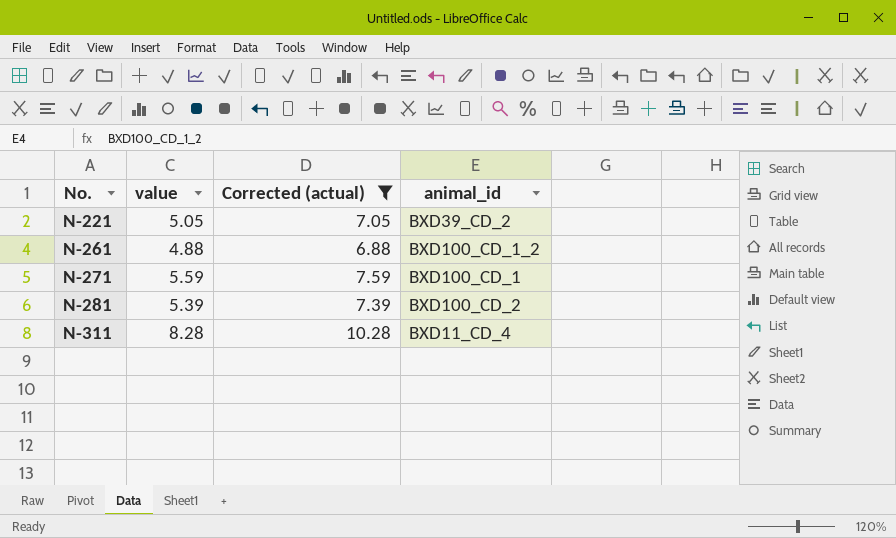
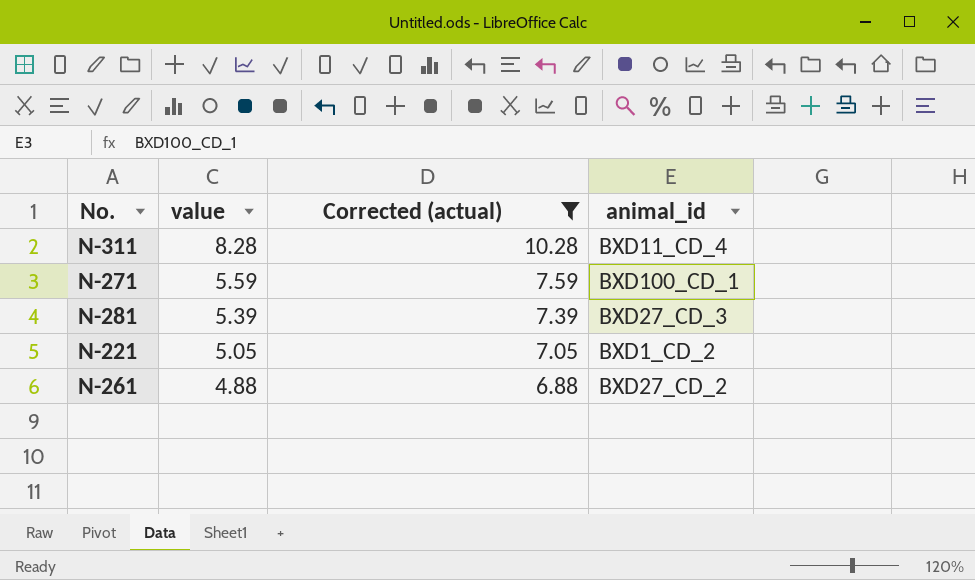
row order: No. ascending -> value descending
N-281 | animal_id: BXD100_CD_2 -> BXD27_CD_3
N-221 | animal_id: BXD39_CD_2 -> BXD1_CD_2
N-261 | animal_id: BXD100_CD_1_2 -> BXD27_CD_2

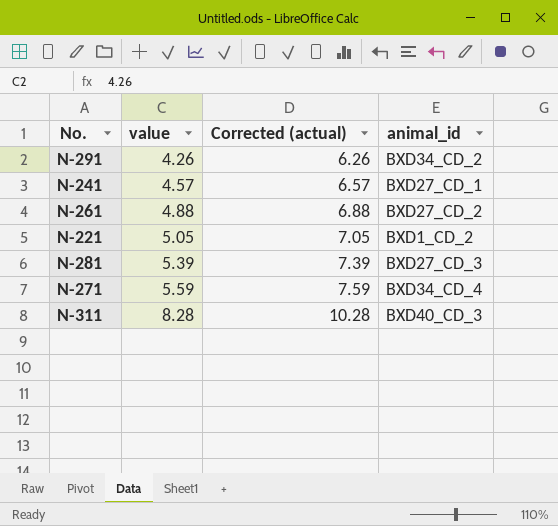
filter: Corrected (actual) >= 6.88 -> none
row order: value descending -> value ascending
N-271 | animal_id: BXD100_CD_1 -> BXD34_CD_4
N-311 | animal_id: BXD11_CD_4 -> BXD40_CD_3

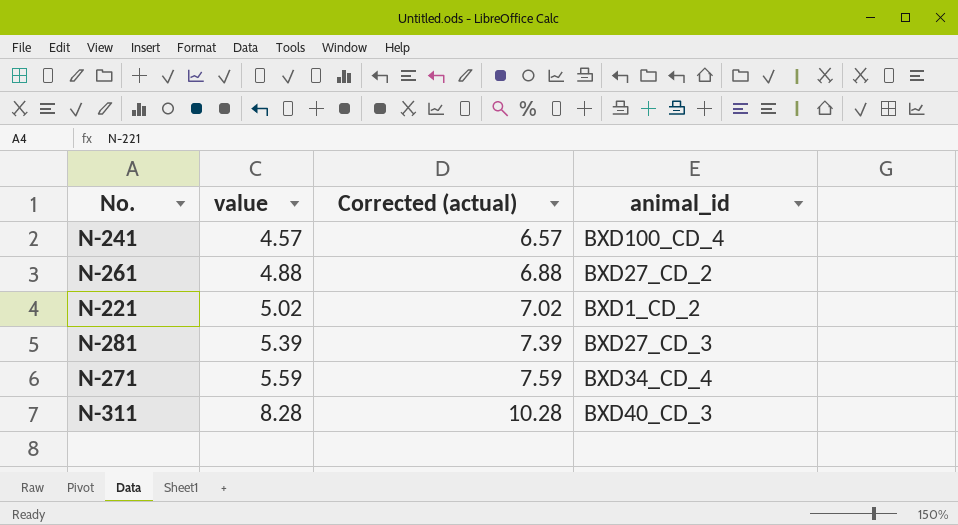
row N-291: 4.26 | 6.26 | BXD34_CD_2 -> none
N-241 | animal_id: BXD27_CD_1 -> BXD100_CD_4
N-221 | value: 5.05 -> 5.02
N-221 | Corrected (actual): 7.05 -> 7.02

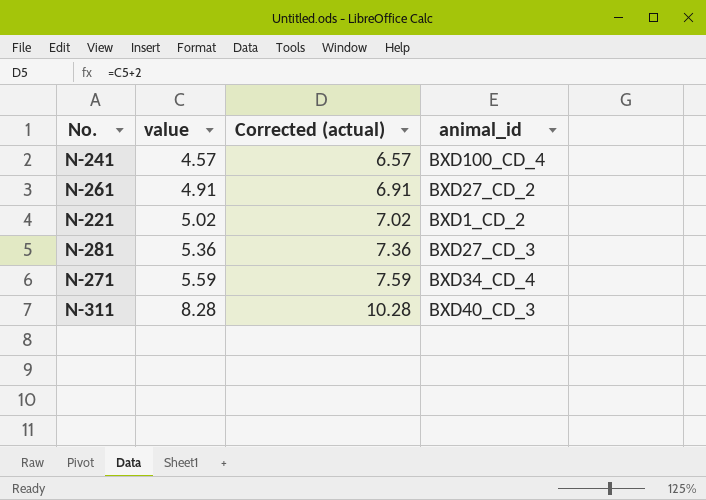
N-261 | value: 4.88 -> 4.91
N-261 | Corrected (actual): 6.88 -> 6.91
N-281 | value: 5.39 -> 5.36
N-281 | Corrected (actual): 7.39 -> 7.36

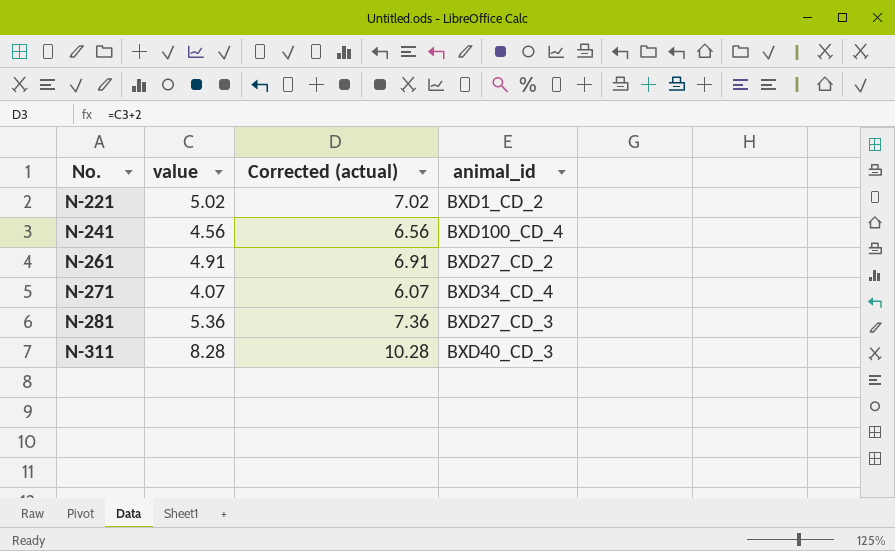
row order: value ascending -> No. ascending
N-241 | value: 4.57 -> 4.56
N-241 | Corrected (actual): 6.57 -> 6.56
N-271 | value: 5.59 -> 4.07
N-271 | Corrected (actual): 7.59 -> 6.07

